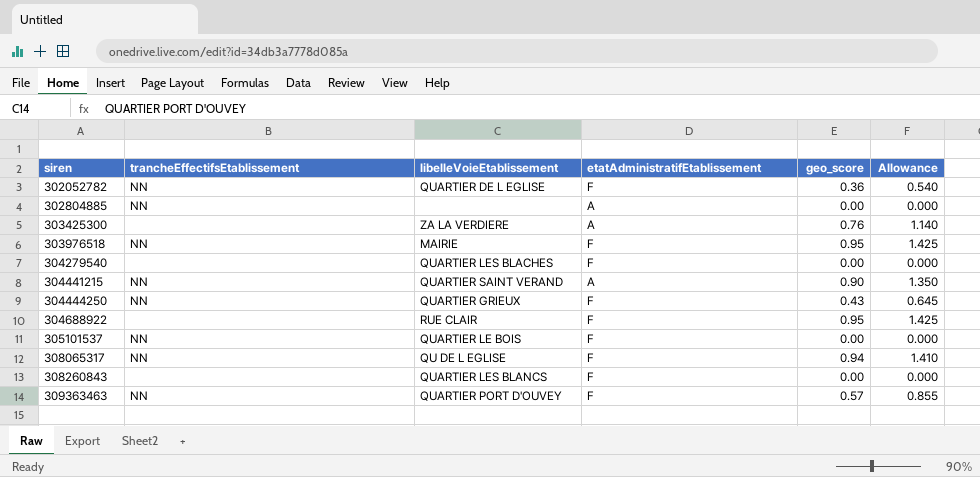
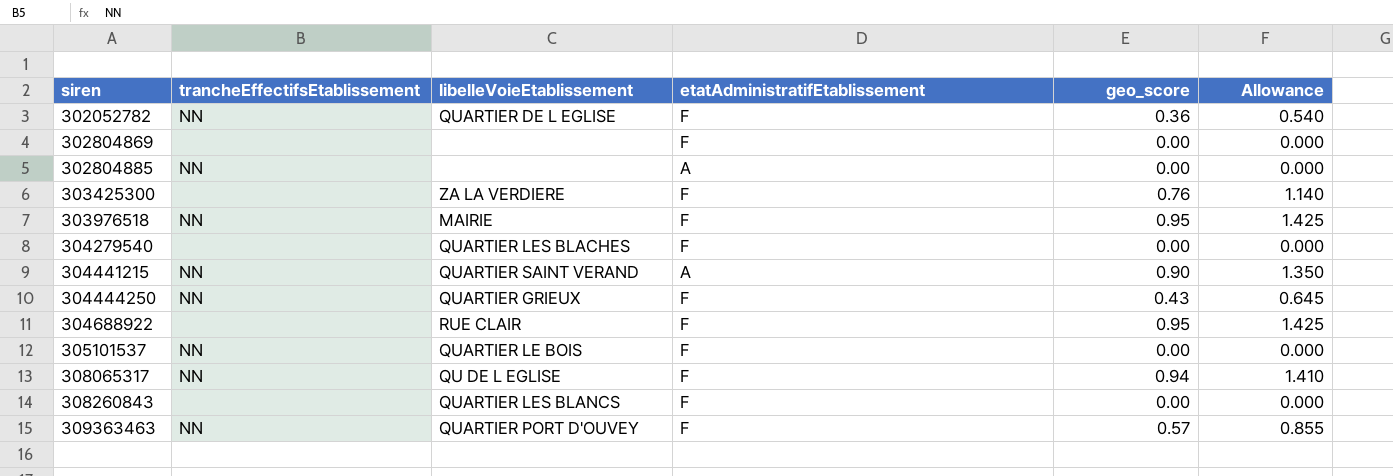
row 302804869: none -> none | none | F | 0.00 | 0.000
303425300 | etatAdministratifEtablissement: A -> F

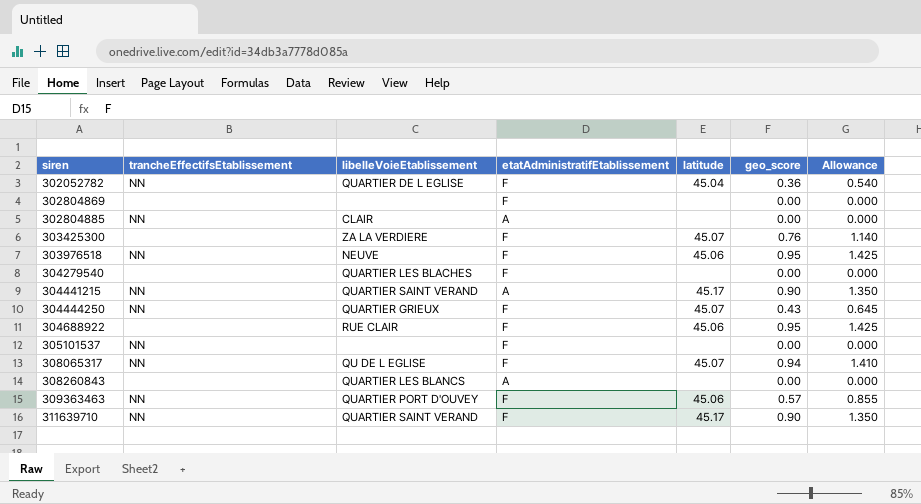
column latitude | position: none -> 5
302804885 | libelleVoieEtablissement: none -> CLAIR
303976518 | libelleVoieEtablissement: MAIRIE -> NEUVE
305101537 | libelleVoieEtablissement: QUARTIER LE BOIS -> none
308260843 | etatAdministratifEtablissement: F -> A
row 311639710: none -> NN | QUARTIER SAINT VERAND | F | 45.17 | 0.90 | 1.350

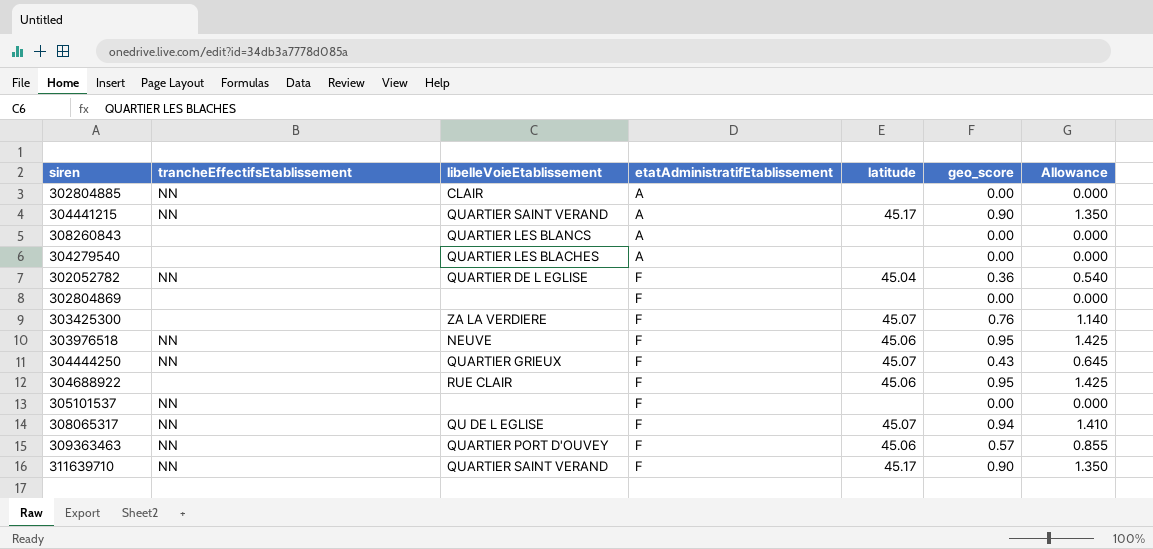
row order: siren ascending -> etatAdministratifEtablissement ascending
304279540 | etatAdministratifEtablissement: F -> A

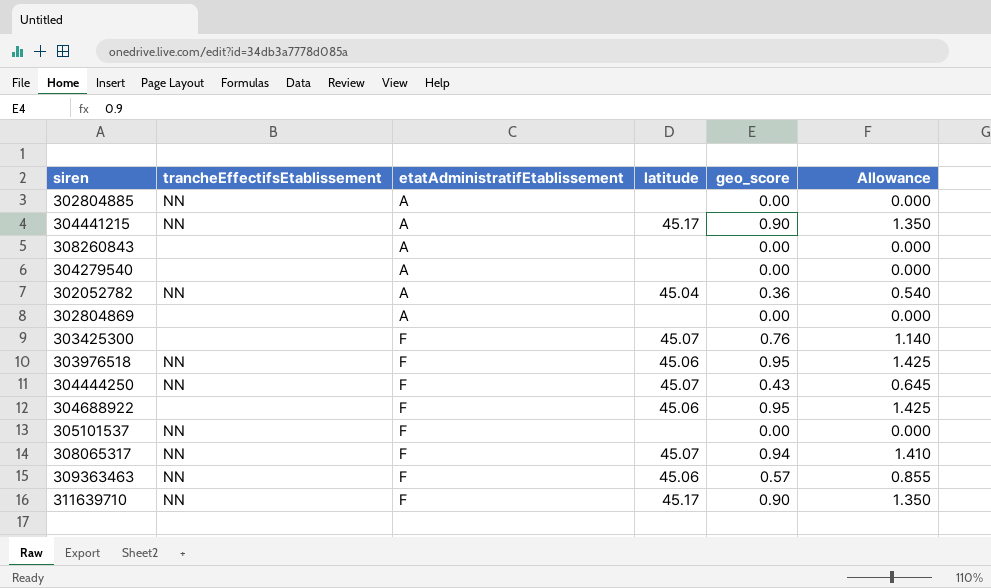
column libelleVoieEtablissement | position: 3 -> none
302052782 | etatAdministratifEtablissement: F -> A
302804869 | etatAdministratifEtablissement: F -> A

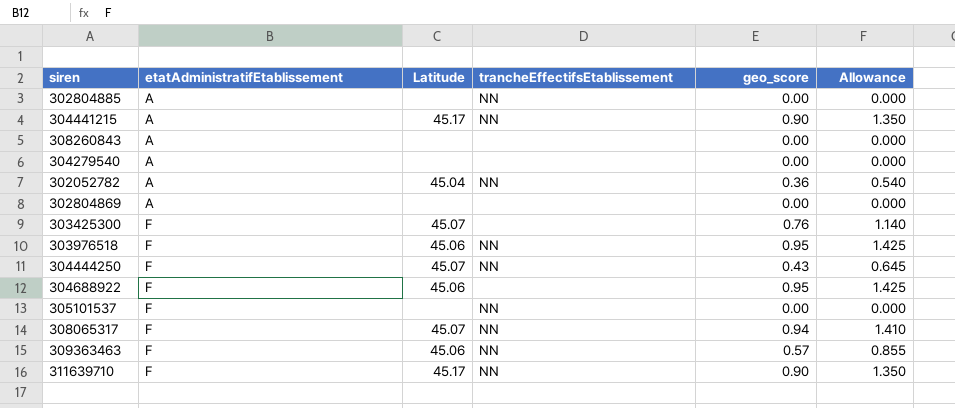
column name: latitude -> Latitude
column trancheEffectifsEtablissement | position: 2 -> 4

